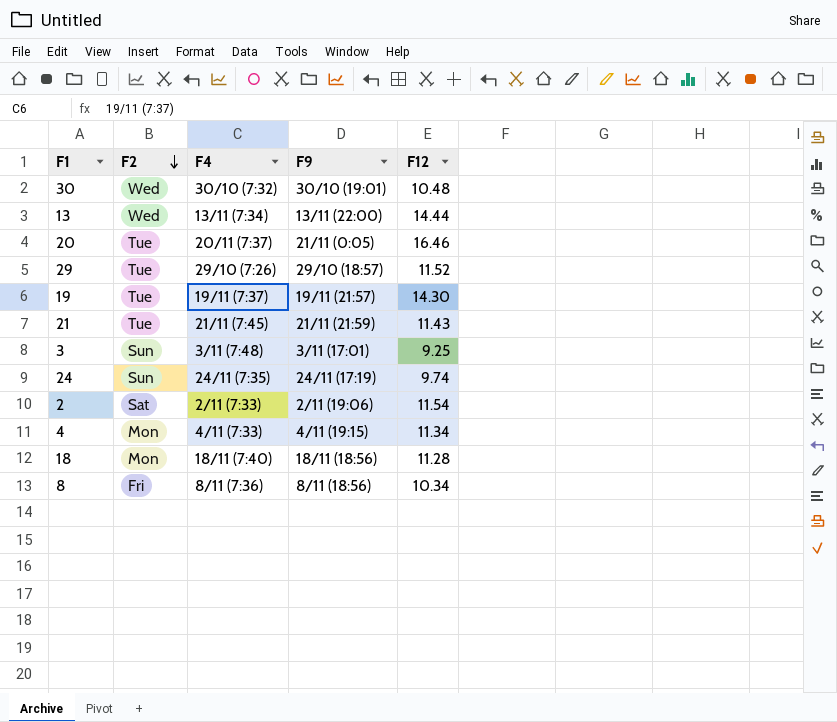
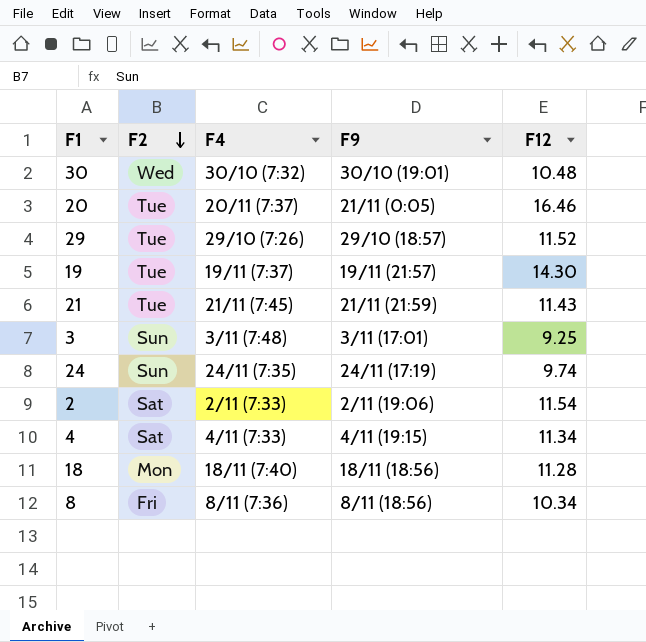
row 13: Wed | 13/11 (7:34) | 13/11 (22:00) | 14.44 -> none
4 | F2: Mon -> Sat

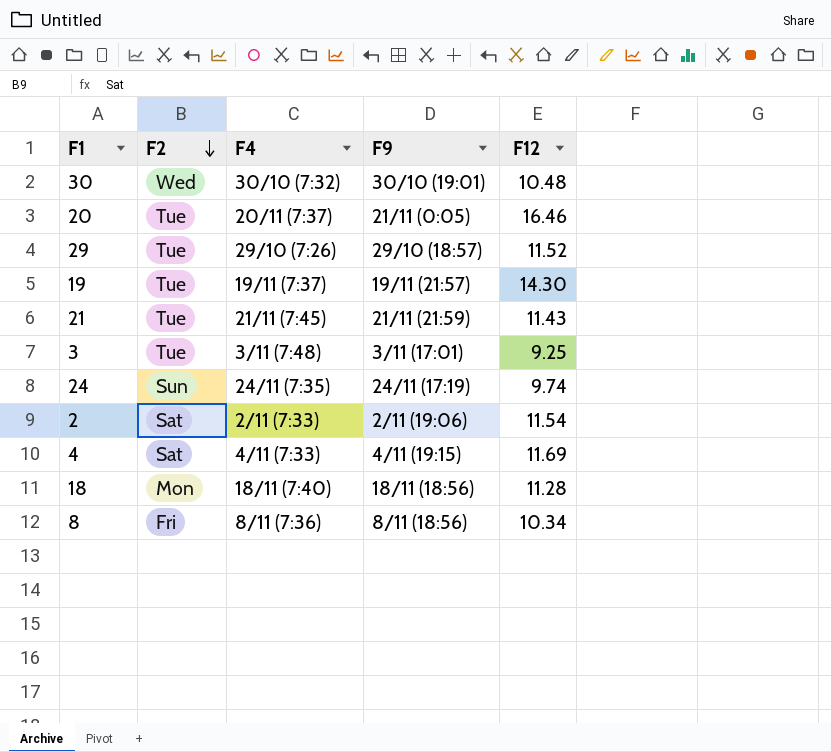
3 | F2: Sun -> Tue
4 | F12: 11.34 -> 11.69

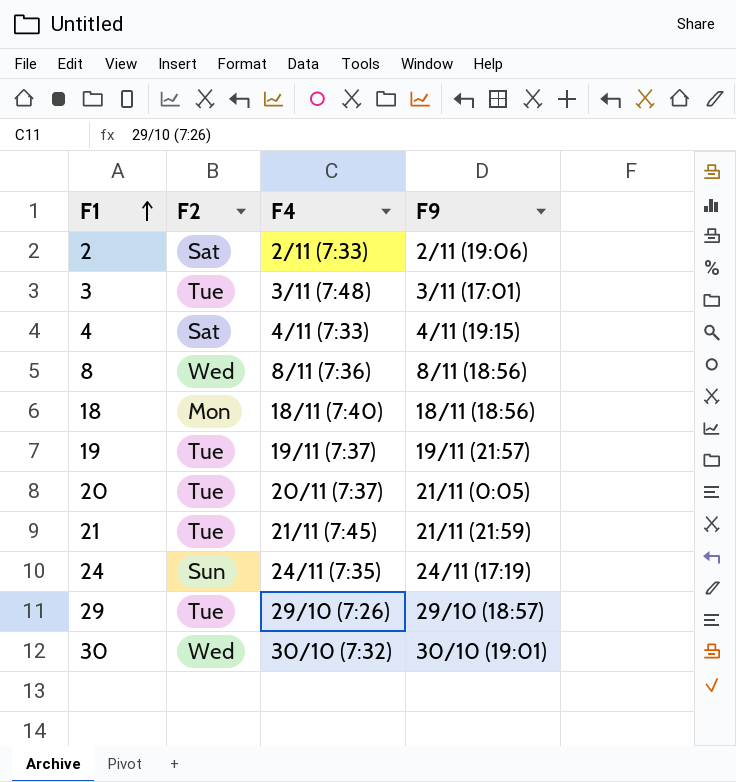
row order: F2 descending -> F1 ascending
column F12 | position: 5 -> none
8 | F2: Fri -> Wed

